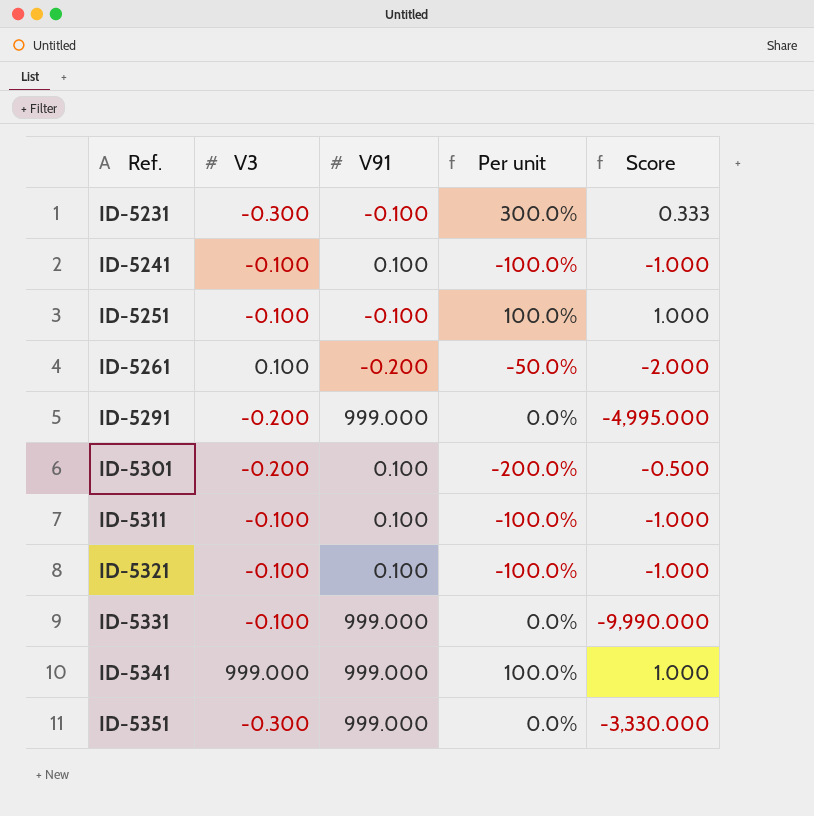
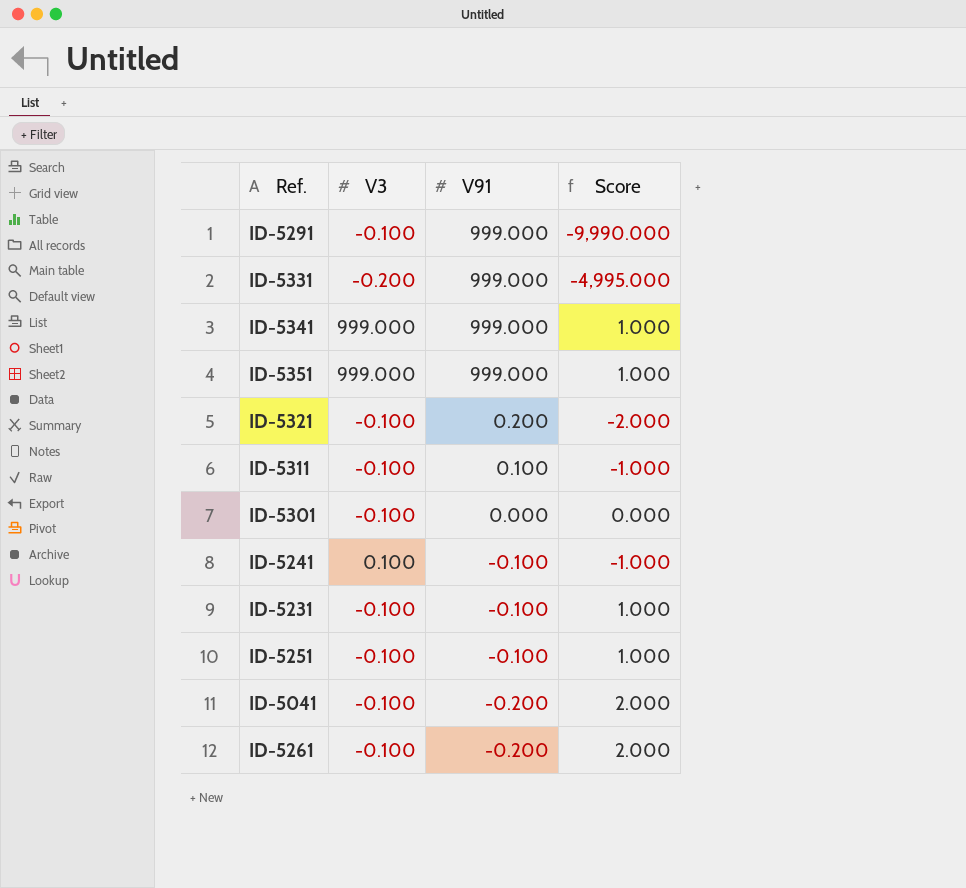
row order: Ref. ascending -> V91 descending
column Per unit | formula: [V3] / [V91] -> none
ID-5291 | V3: -0.200 -> -0.100
ID-5291 | Score: -4,995.000 -> -9,990.000
ID-5331 | V3: -0.100 -> -0.200
ID-5331 | Score: -9,990.000 -> -4,995.000
ID-5351 | V3: -0.300 -> 999.000
ID-5351 | Score: -3,330.000 -> 1.000
ID-5321 | V91: 0.100 -> 0.200
ID-5321 | Score: -1.000 -> -2.000
ID-5301 | V3: -0.200 -> -0.100
ID-5301 | V91: 0.100 -> 0.000
ID-5301 | Score: -0.500 -> 0.000
ID-5241 | V3: -0.100 -> 0.100
ID-5241 | V91: 0.100 -> -0.100
ID-5231 | V3: -0.300 -> -0.100
ID-5231 | Score: 0.333 -> 1.000
row ID-5041: none -> -0.100 | -0.200 | 2.000
ID-5261 | V3: 0.100 -> -0.100
ID-5261 | Score: -2.000 -> 2.000

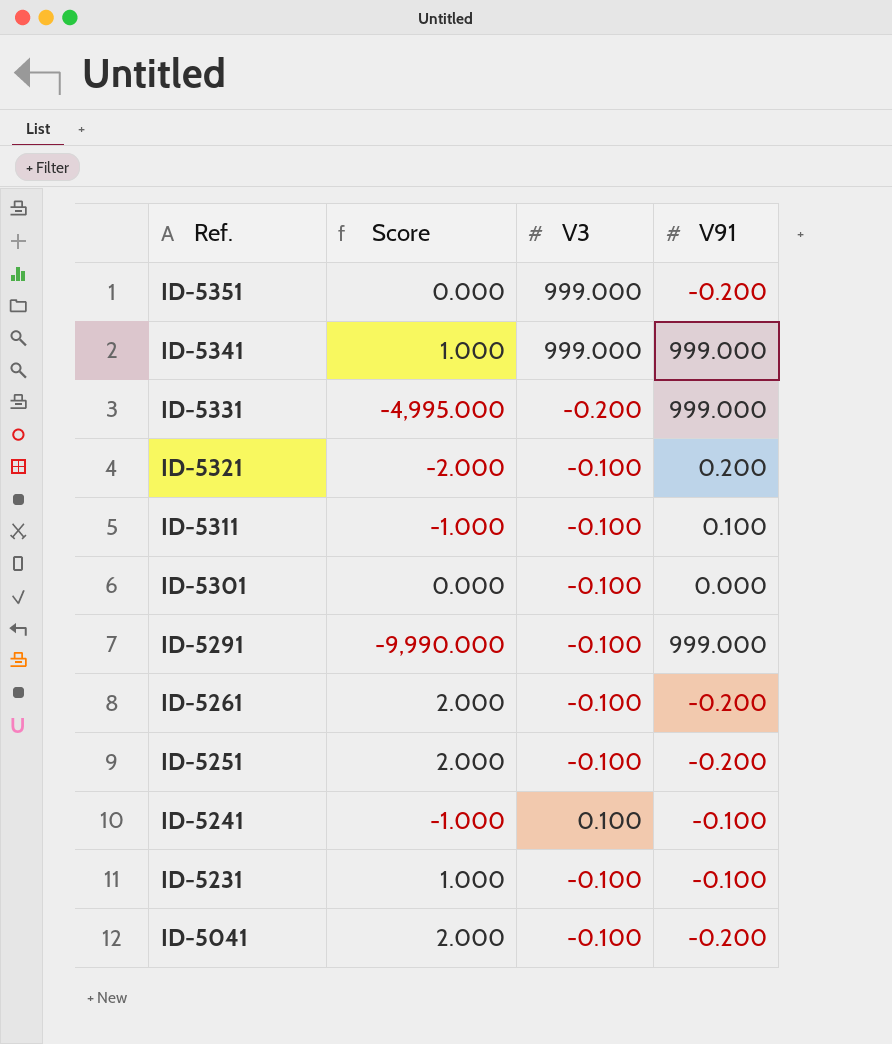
row order: V91 descending -> Ref. descending
column Score | position: 4 -> 2
ID-5351 | Score: 1.000 -> 0.000
ID-5351 | V91: 999.000 -> -0.200
ID-5251 | Score: 1.000 -> 2.000
ID-5251 | V91: -0.100 -> -0.200

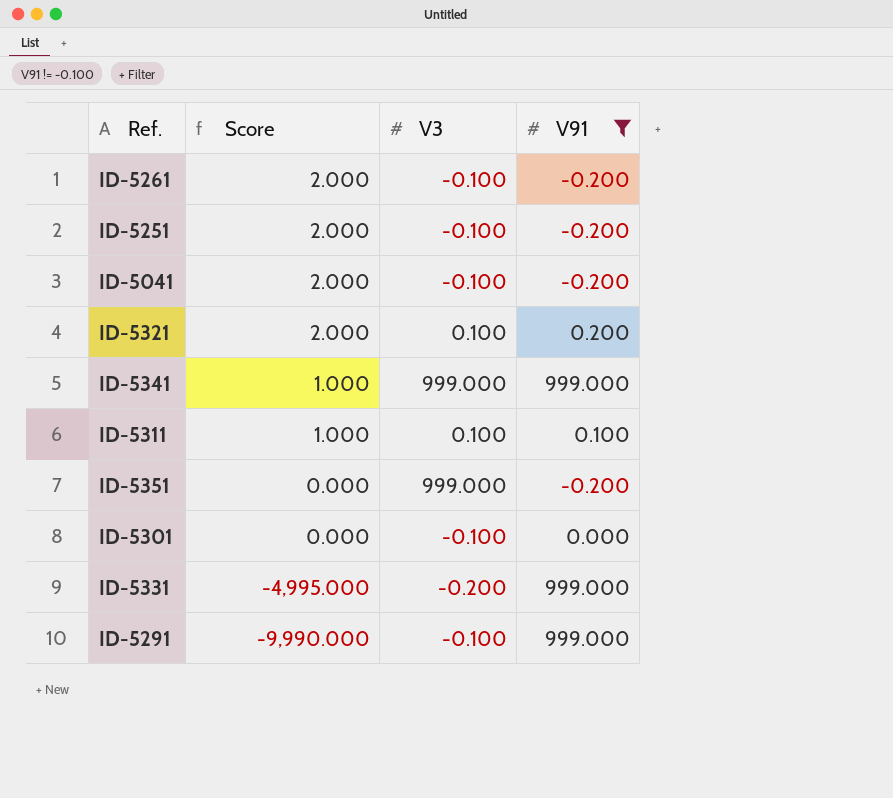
filter: none -> V91 != -0.100
row order: Ref. descending -> Score descending
ID-5321 | Score: -2.000 -> 2.000
ID-5321 | V3: -0.100 -> 0.100
ID-5311 | Score: -1.000 -> 1.000
ID-5311 | V3: -0.100 -> 0.100

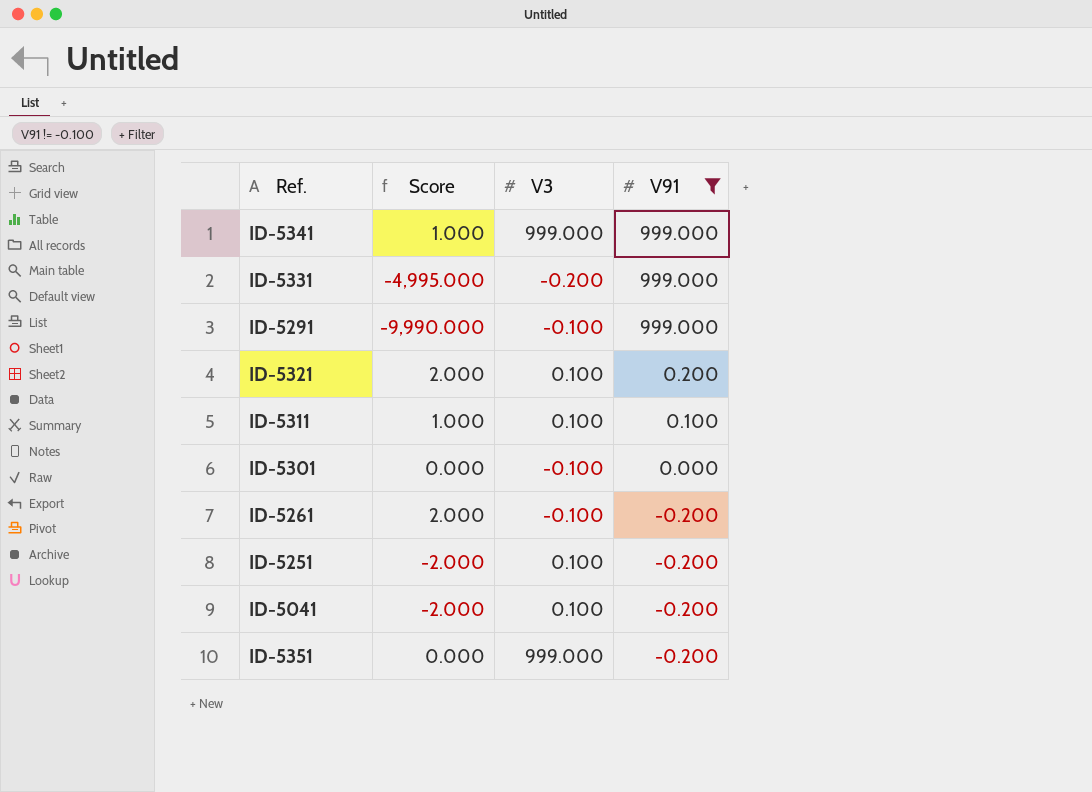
row order: Score descending -> V91 descending
ID-5251 | Score: 2.000 -> -2.000
ID-5251 | V3: -0.100 -> 0.100
ID-5041 | Score: 2.000 -> -2.000
ID-5041 | V3: -0.100 -> 0.100

